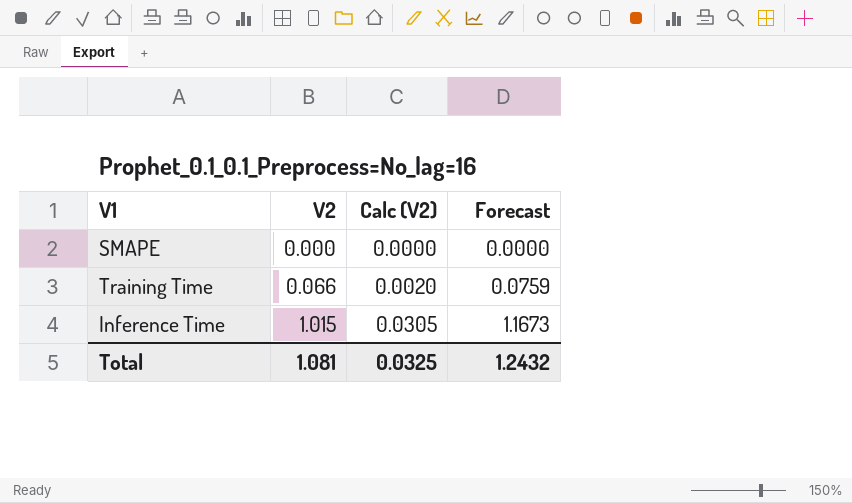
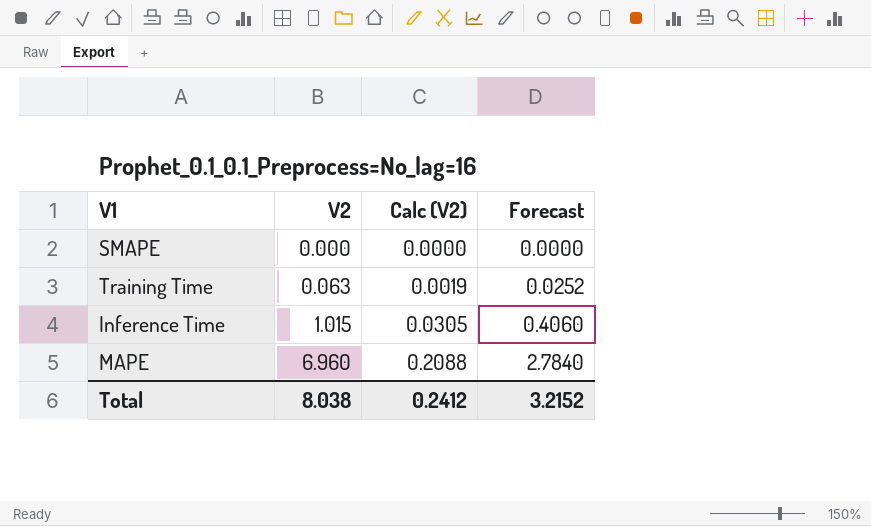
column Forecast | formula: [V2] * 1.15 -> [V2] * 0.4
Training Time | V2: 0.066 -> 0.063
Training Time | Calc (V2): 0.0020 -> 0.0019
row MAPE: none -> 6.960 | 0.2088 | 2.7840
Total | V2: 1.081 -> 8.038
Total | Calc (V2): 0.0325 -> 0.2412
Total | Forecast: 1.2432 -> 3.2152

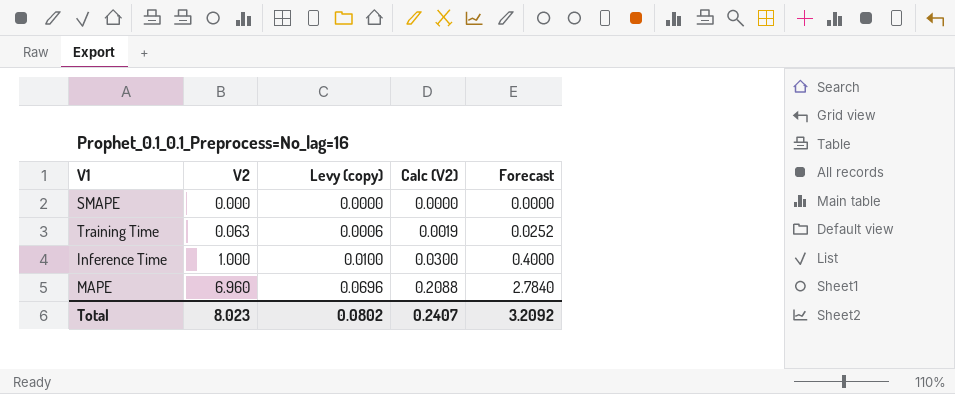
column Levy (copy) | formula: none -> [V2] * 0.01
Inference Time | V2: 1.015 -> 1.000
Inference Time | Calc (V2): 0.0305 -> 0.0300
Inference Time | Forecast: 0.4060 -> 0.4000
Total | V2: 8.038 -> 8.023
Total | Calc (V2): 0.2412 -> 0.2407
Total | Forecast: 3.2152 -> 3.2092

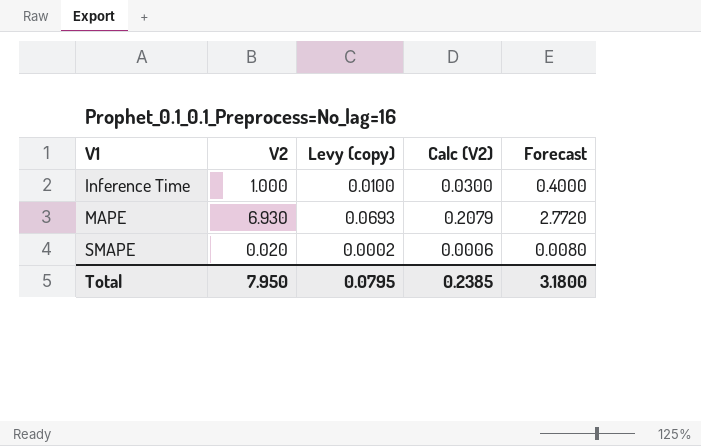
row order: V2 ascending -> V1 ascending
row Training Time: 0.063 | 0.0006 | 0.0019 | 0.0252 -> none
MAPE | V2: 6.960 -> 6.930
MAPE | Levy (copy): 0.0696 -> 0.0693
MAPE | Calc (V2): 0.2088 -> 0.2079
MAPE | Forecast: 2.7840 -> 2.7720
SMAPE | V2: 0.000 -> 0.020
SMAPE | Levy (copy): 0.0000 -> 0.0002
SMAPE | Calc (V2): 0.0000 -> 0.0006
SMAPE | Forecast: 0.0000 -> 0.0080
Total | V2: 8.023 -> 7.950
Total | Levy (copy): 0.0802 -> 0.0795
Total | Calc (V2): 0.2407 -> 0.2385
Total | Forecast: 3.2092 -> 3.1800

